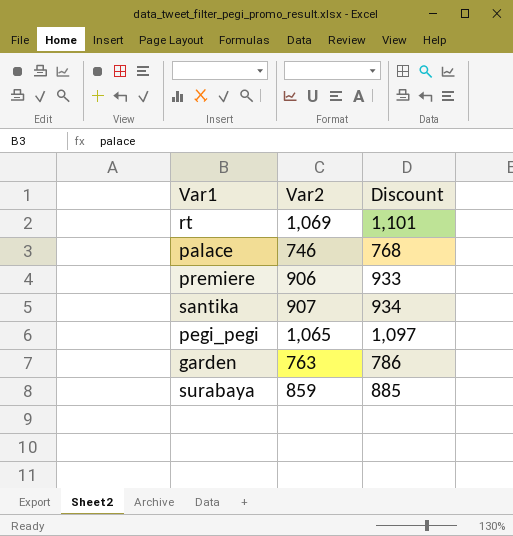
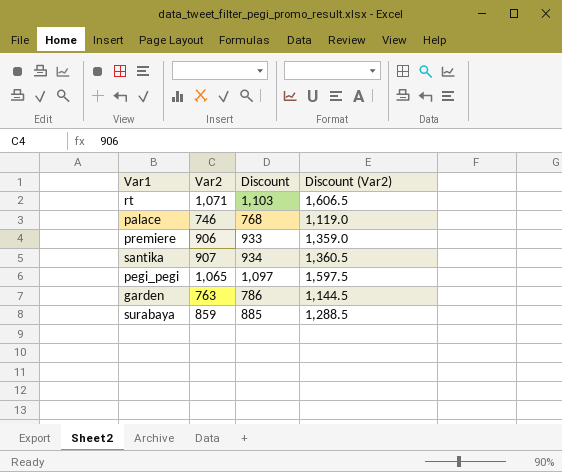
column Discount (Var2) | formula: none -> [Var2] * 1.5
rt | Var2: 1,069 -> 1,071
rt | Discount: 1,101 -> 1,103

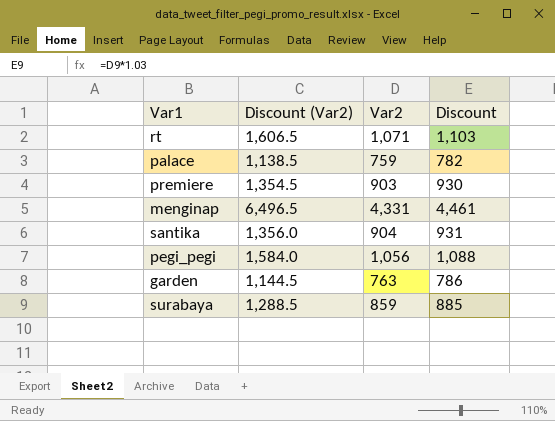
column Discount (Var2) | position: 4 -> 2
palace | Discount (Var2): 1,119.0 -> 1,138.5
palace | Var2: 746 -> 759
palace | Discount: 768 -> 782
premiere | Discount (Var2): 1,359.0 -> 1,354.5
premiere | Var2: 906 -> 903
premiere | Discount: 933 -> 930
row menginap: none -> 6,496.5 | 4,331 | 4,461
santika | Discount (Var2): 1,360.5 -> 1,356.0
santika | Var2: 907 -> 904
santika | Discount: 934 -> 931
pegi_pegi | Discount (Var2): 1,597.5 -> 1,584.0
pegi_pegi | Var2: 1,065 -> 1,056
pegi_pegi | Discount: 1,097 -> 1,088

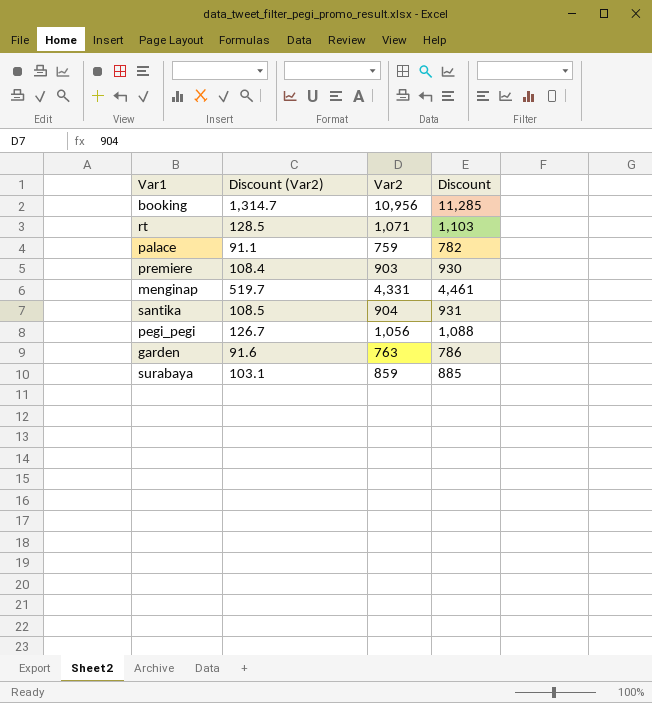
column Discount (Var2) | formula: [Var2] * 1.5 -> [Var2] * 0.12
row booking: none -> 1,314.7 | 10,956 | 11,285

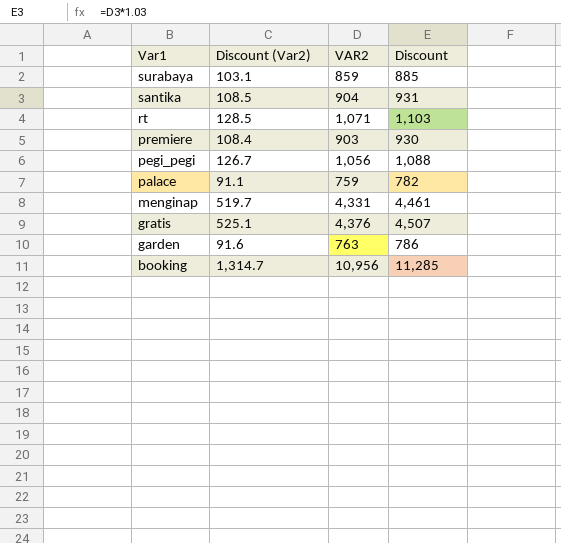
row order: none -> Var1 descending
column name: Var2 -> VAR2
row gratis: none -> 525.1 | 4,376 | 4,507

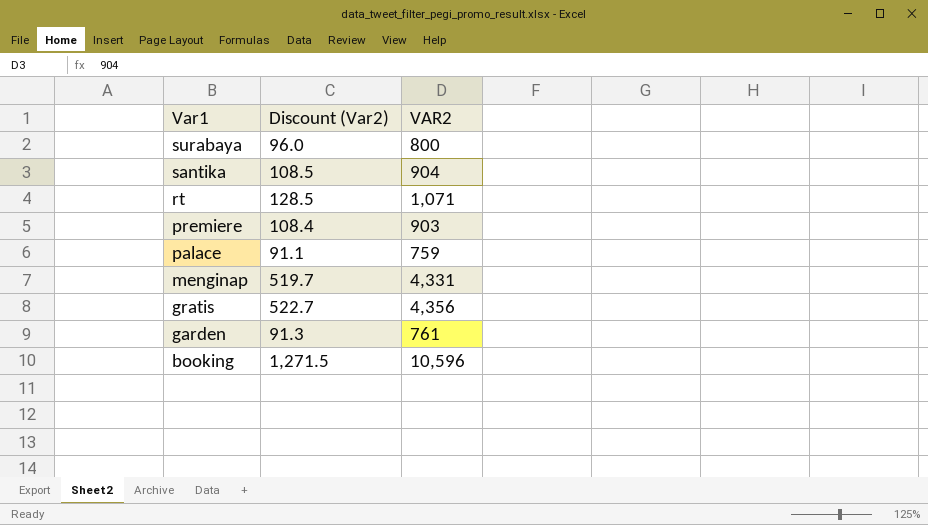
column Discount | formula: [VAR2] * 1.03 -> none
row pegi_pegi: 126.7 | 1,056 | 1,088 -> none
surabaya | Discount (Var2): 103.1 -> 96.0
surabaya | VAR2: 859 -> 800
gratis | Discount (Var2): 525.1 -> 522.7
gratis | VAR2: 4,376 -> 4,356
garden | Discount (Var2): 91.6 -> 91.3
garden | VAR2: 763 -> 761
booking | Discount (Var2): 1,314.7 -> 1,271.5
booking | VAR2: 10,956 -> 10,596

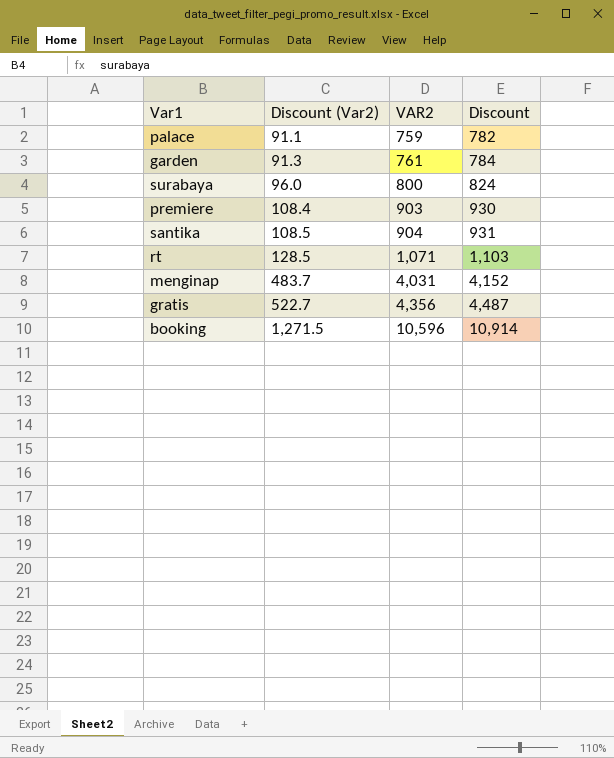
row order: Var1 descending -> Discount (Var2) ascending
column Discount | formula: none -> [VAR2] * 1.03
menginap | Discount (Var2): 519.7 -> 483.7
menginap | VAR2: 4,331 -> 4,031

